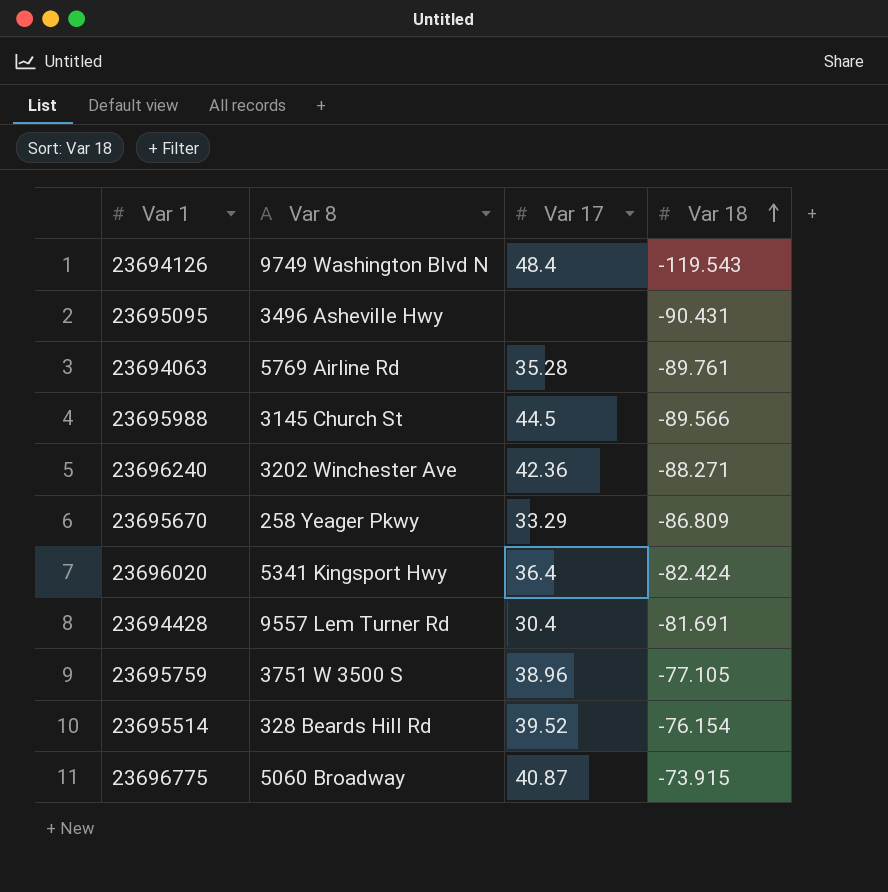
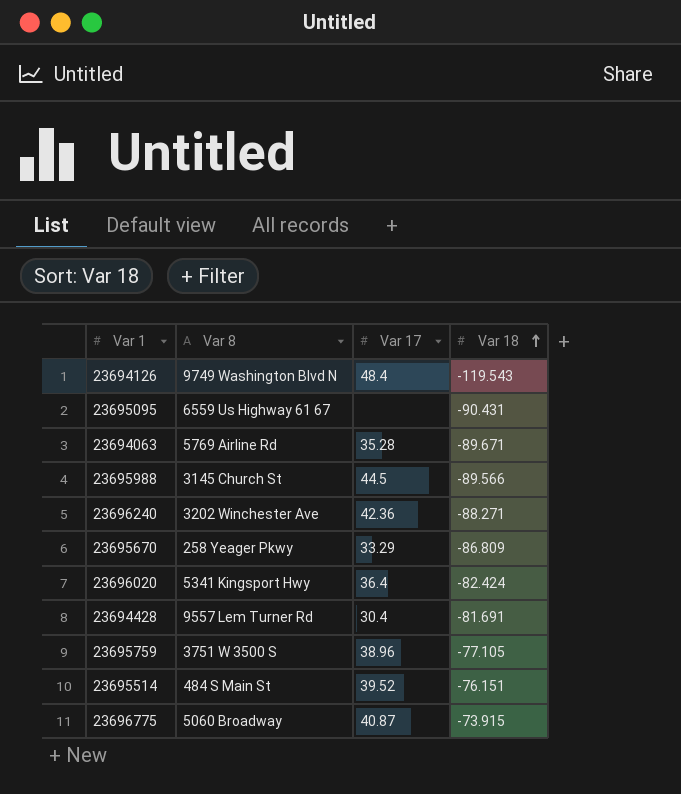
23695095 | Var 8: 3496 Asheville Hwy -> 6559 Us Highway 61 67
23694063 | Var 18: -89.761 -> -89.671
23695514 | Var 8: 328 Beards Hill Rd -> 484 S Main St
23695514 | Var 18: -76.154 -> -76.151

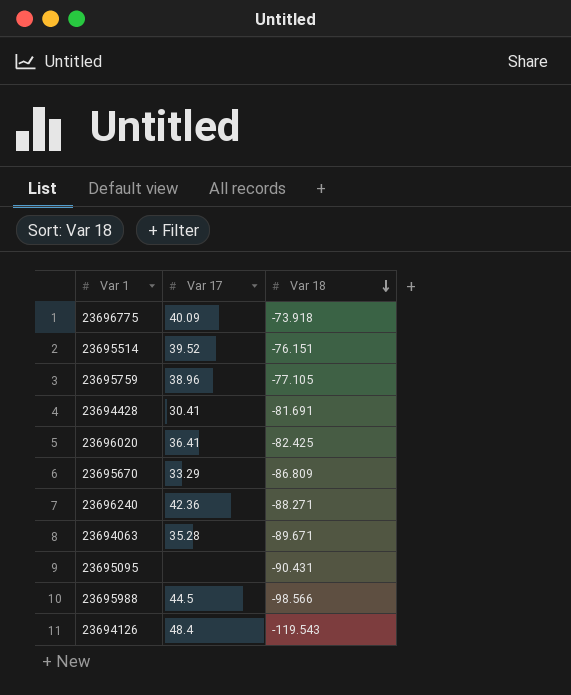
row order: Var 18 ascending -> Var 18 descending
column Var 8 | position: 2 -> none
23696775 | Var 17: 40.87 -> 40.09
23696775 | Var 18: -73.915 -> -73.918
23694428 | Var 17: 30.4 -> 30.41
23696020 | Var 17: 36.4 -> 36.41
23696020 | Var 18: -82.424 -> -82.425
23695988 | Var 18: -89.566 -> -98.566

